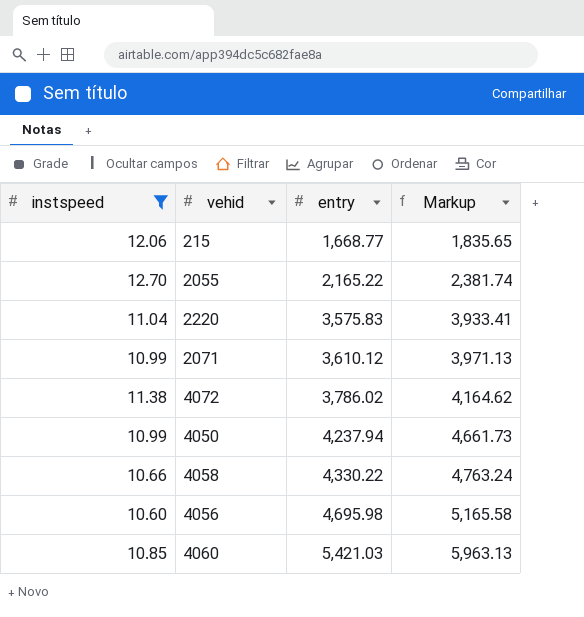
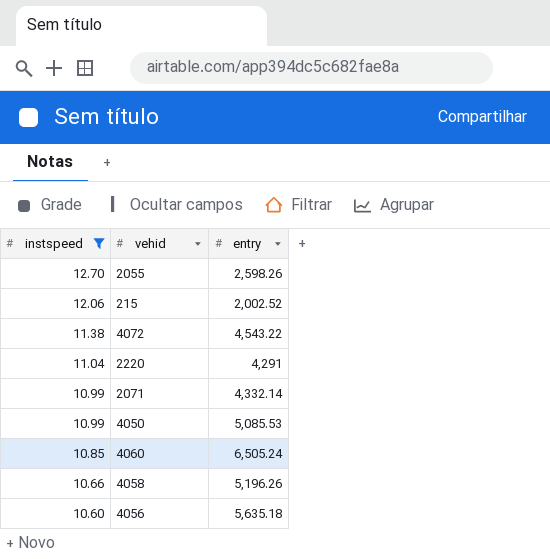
row order: entry ascending -> instspeed descending
column Markup | formula: [entry] * 1.1 -> none
2055 | entry: 2,165.22 -> 2,598.26
215 | entry: 1,668.77 -> 2,002.52
4072 | entry: 3,786.02 -> 4,543.22
2220 | entry: 3,575.83 -> 4,291
2071 | entry: 3,610.12 -> 4,332.14
4050 | entry: 4,237.94 -> 5,085.53
4060 | entry: 5,421.03 -> 6,505.24
4058 | entry: 4,330.22 -> 5,196.26
4056 | entry: 4,695.98 -> 5,635.18

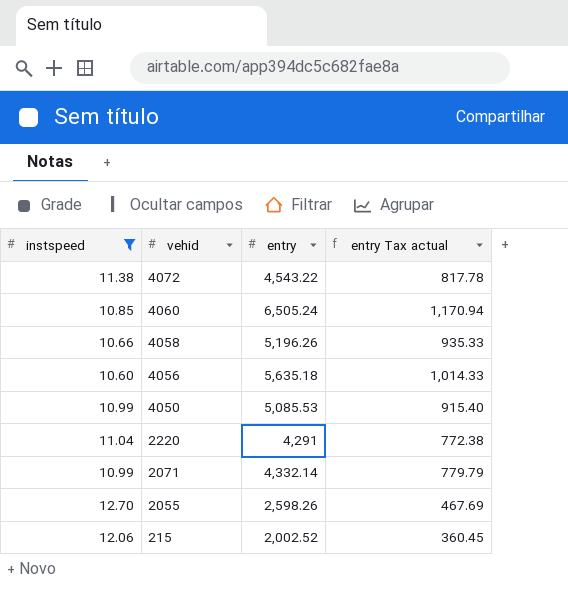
row order: instspeed descending -> vehid descending
column entry Tax actual | formula: none -> [entry] * 0.18

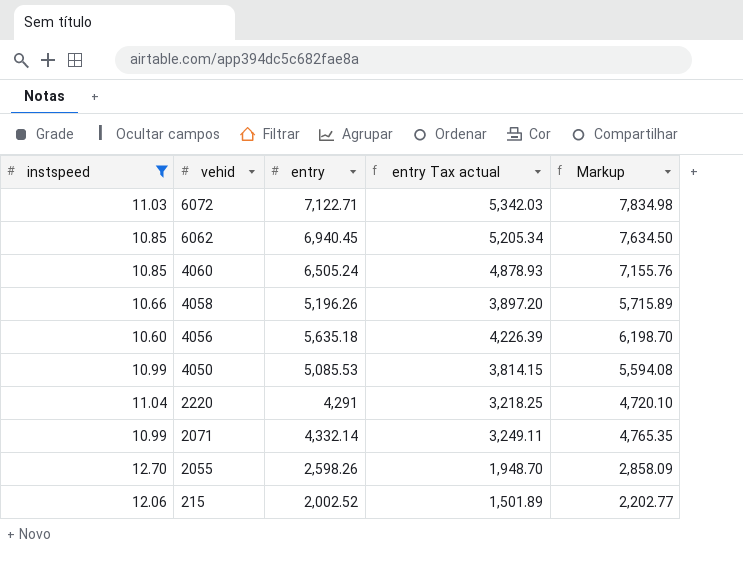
column entry Tax actual | formula: [entry] * 0.18 -> [entry] * 0.75
column Markup | formula: none -> [entry] * 1.1
row 4072: 11.38 | 4,543.22 | 817.78 -> none
row 6072: none -> 11.03 | 7,122.71 | 5,342.03 | 7,834.98
row 6062: none -> 10.85 | 6,940.45 | 5,205.34 | 7,634.50

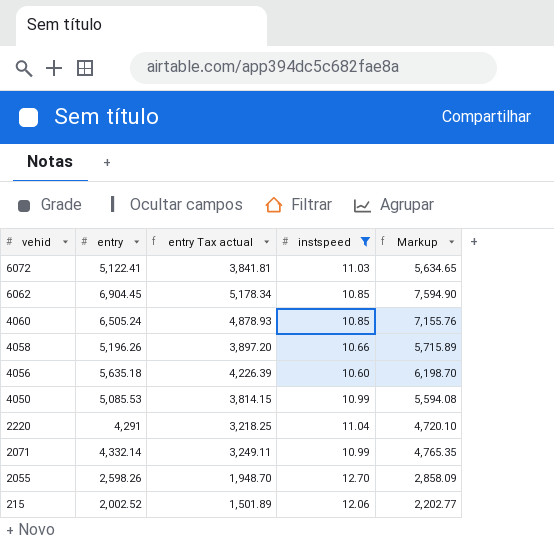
column instspeed | position: 1 -> 4
6072 | entry: 7,122.71 -> 5,122.41
6072 | entry Tax actual: 5,342.03 -> 3,841.81
6072 | Markup: 7,834.98 -> 5,634.65
6062 | entry: 6,940.45 -> 6,904.45
6062 | entry Tax actual: 5,205.34 -> 5,178.34
6062 | Markup: 7,634.50 -> 7,594.90

